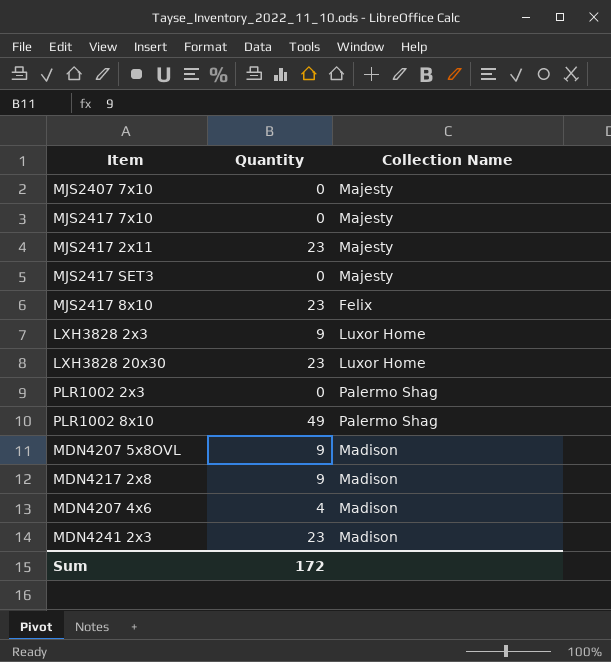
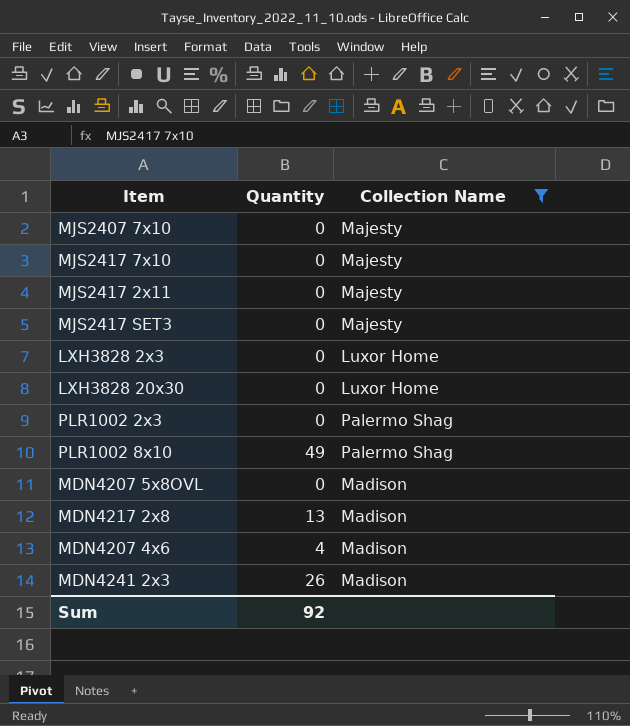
filter: none -> Collection Name != Felix
MJS2417 2x11 | Quantity: 23 -> 0
LXH3828 2x3 | Quantity: 9 -> 0
LXH3828 20x30 | Quantity: 23 -> 0
MDN4207 5x8OVL | Quantity: 9 -> 0
MDN4217 2x8 | Quantity: 9 -> 13
MDN4241 2x3 | Quantity: 23 -> 26
Sum | Quantity: 172 -> 92

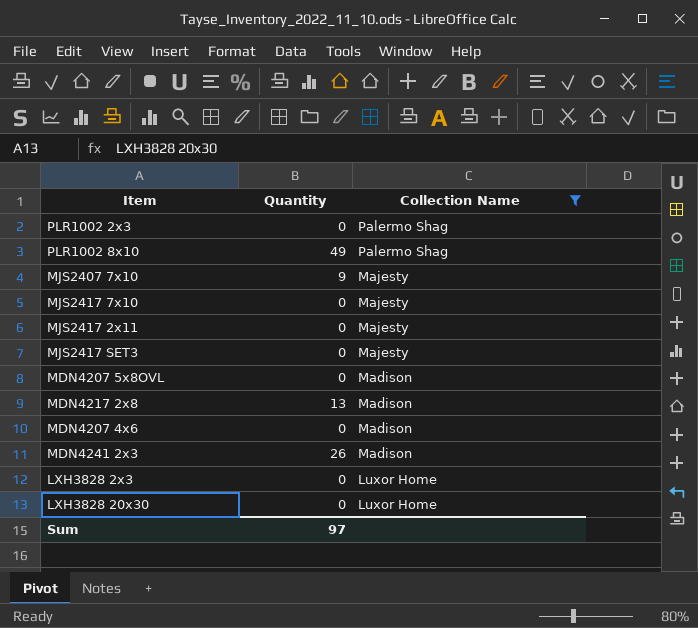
row order: none -> Collection Name descending
MJS2407 7x10 | Quantity: 0 -> 9
MDN4207 4x6 | Quantity: 4 -> 0
Sum | Quantity: 92 -> 97

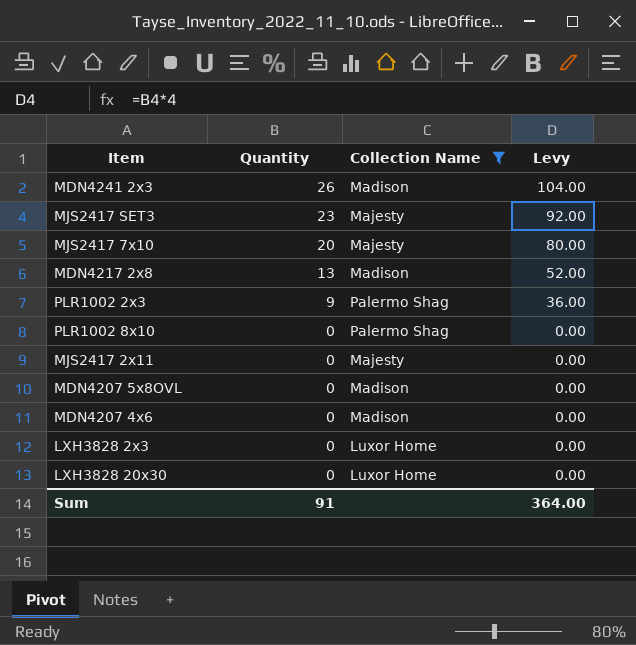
row order: Collection Name descending -> Quantity descending
column Levy | formula: none -> [Quantity] * 4
row MJS2407 7x10: 9 | Majesty -> none
MJS2417 SET3 | Quantity: 0 -> 23
MJS2417 7x10 | Quantity: 0 -> 20
PLR1002 2x3 | Quantity: 0 -> 9
PLR1002 8x10 | Quantity: 49 -> 0
Sum | Quantity: 97 -> 91

